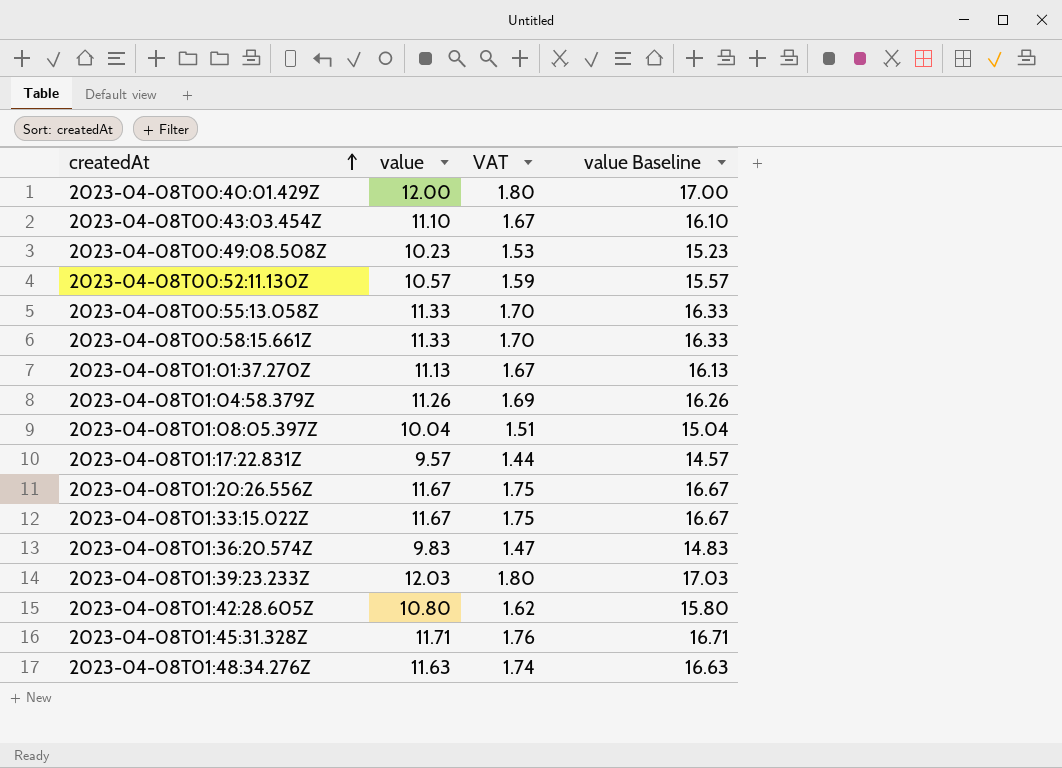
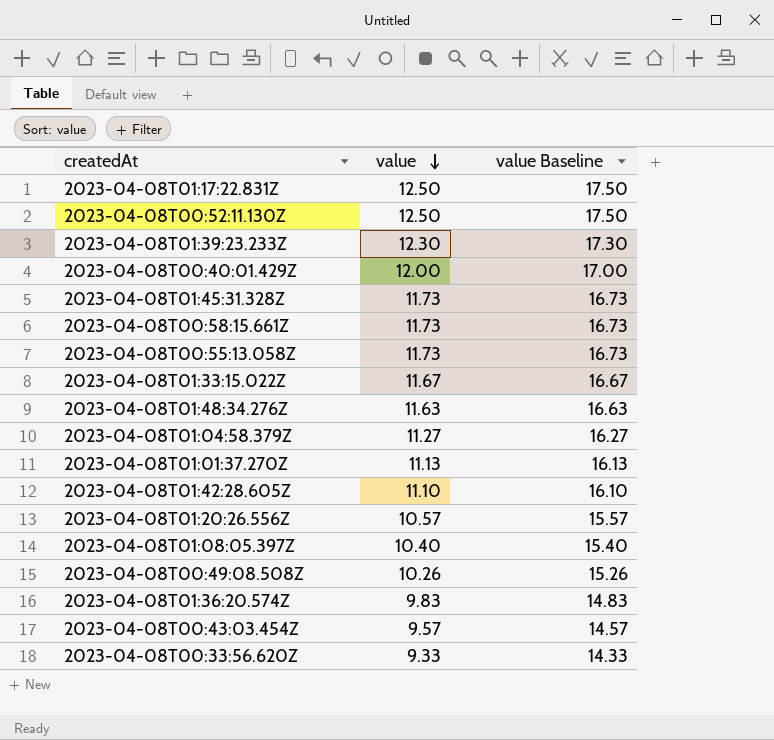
row order: createdAt ascending -> value descending
column VAT | formula: [value] * 0.15 -> none
2023-04-08T01:17:22.831Z | value: 9.57 -> 12.50
2023-04-08T01:17:22.831Z | value Baseline: 14.57 -> 17.50
2023-04-08T00:52:11.130Z | value: 10.57 -> 12.50
2023-04-08T00:52:11.130Z | value Baseline: 15.57 -> 17.50
2023-04-08T01:39:23.233Z | value: 12.03 -> 12.30
2023-04-08T01:39:23.233Z | value Baseline: 17.03 -> 17.30
2023-04-08T01:45:31.328Z | value: 11.71 -> 11.73
2023-04-08T01:45:31.328Z | value Baseline: 16.71 -> 16.73
2023-04-08T00:58:15.661Z | value: 11.33 -> 11.73
2023-04-08T00:58:15.661Z | value Baseline: 16.33 -> 16.73
2023-04-08T00:55:13.058Z | value: 11.33 -> 11.73
2023-04-08T00:55:13.058Z | value Baseline: 16.33 -> 16.73
2023-04-08T01:04:58.379Z | value: 11.26 -> 11.27
2023-04-08T01:04:58.379Z | value Baseline: 16.26 -> 16.27
2023-04-08T01:42:28.605Z | value: 10.80 -> 11.10
2023-04-08T01:42:28.605Z | value Baseline: 15.80 -> 16.10
2023-04-08T01:20:26.556Z | value: 11.67 -> 10.57
2023-04-08T01:20:26.556Z | value Baseline: 16.67 -> 15.57
2023-04-08T01:08:05.397Z | value: 10.04 -> 10.40
2023-04-08T01:08:05.397Z | value Baseline: 15.04 -> 15.40
2023-04-08T00:49:08.508Z | value: 10.23 -> 10.26
2023-04-08T00:49:08.508Z | value Baseline: 15.23 -> 15.26
2023-04-08T00:43:03.454Z | value: 11.10 -> 9.57
2023-04-08T00:43:03.454Z | value Baseline: 16.10 -> 14.57
row 2023-04-08T00:33:56.620Z: none -> 9.33 | 14.33

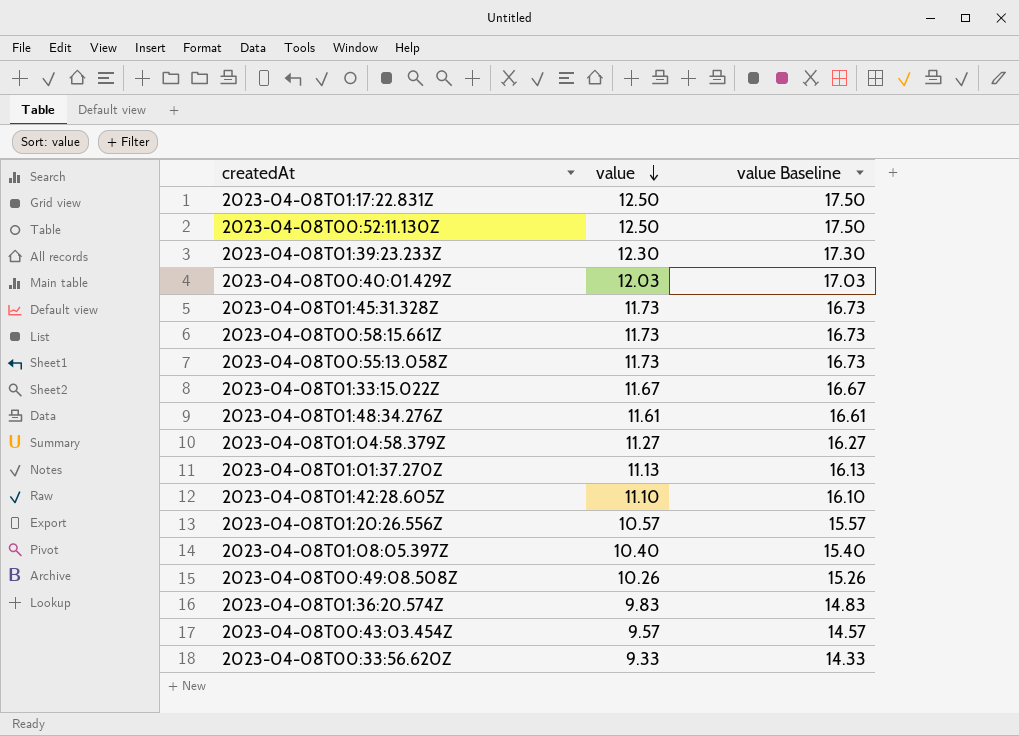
2023-04-08T00:40:01.429Z | value: 12.00 -> 12.03
2023-04-08T00:40:01.429Z | value Baseline: 17.00 -> 17.03
2023-04-08T01:48:34.276Z | value: 11.63 -> 11.61
2023-04-08T01:48:34.276Z | value Baseline: 16.63 -> 16.61

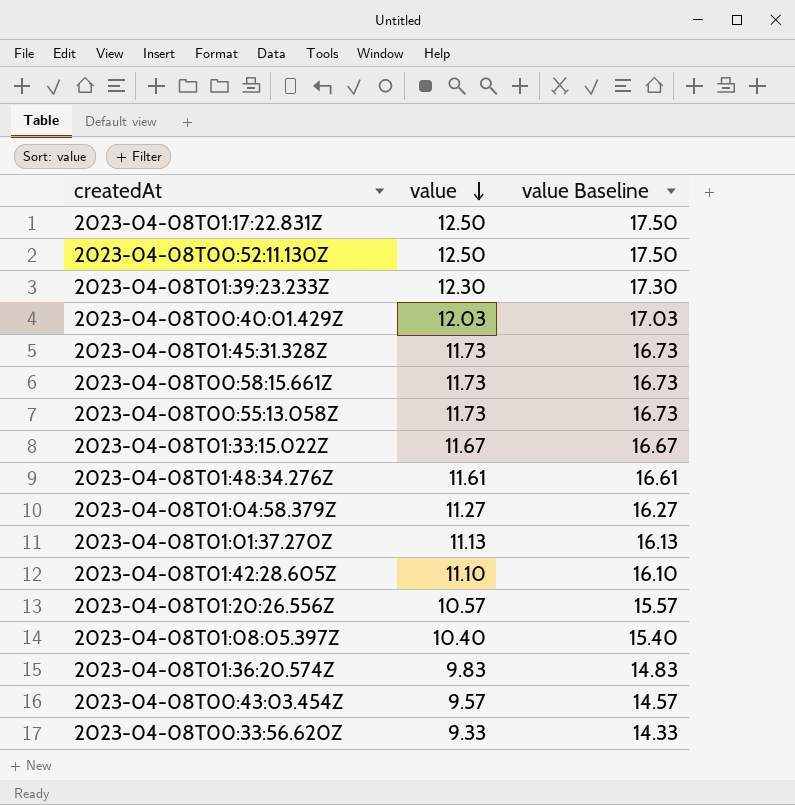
row 2023-04-08T00:49:08.508Z: 10.26 | 15.26 -> none

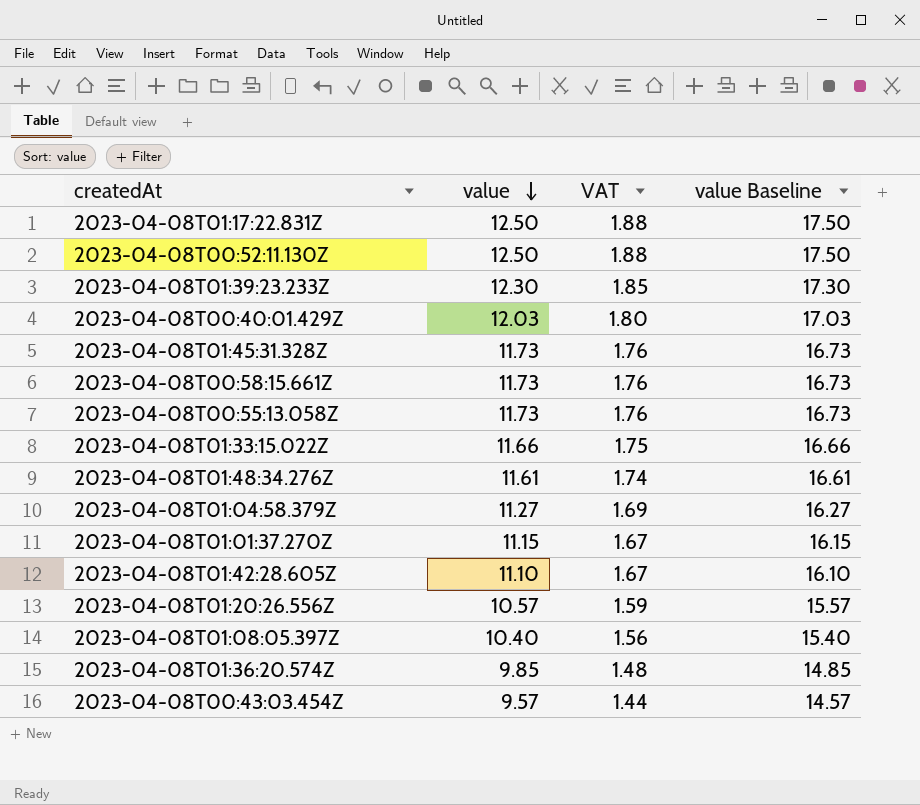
column VAT | formula: none -> [value] * 0.15
row 2023-04-08T00:33:56.620Z: 9.33 | 14.33 -> none
2023-04-08T01:33:15.022Z | value: 11.67 -> 11.66
2023-04-08T01:33:15.022Z | value Baseline: 16.67 -> 16.66
2023-04-08T01:01:37.270Z | value: 11.13 -> 11.15
2023-04-08T01:01:37.270Z | value Baseline: 16.13 -> 16.15
2023-04-08T01:36:20.574Z | value: 9.83 -> 9.85
2023-04-08T01:36:20.574Z | value Baseline: 14.83 -> 14.85

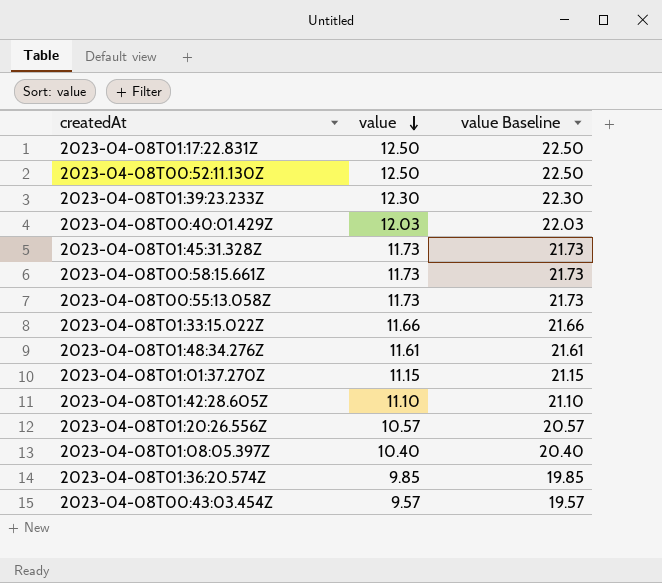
column VAT | formula: [value] * 0.15 -> none
column value Baseline | formula: [value] + 5 -> [value] + 10
row 2023-04-08T01:04:58.379Z: 11.27 | 1.69 | 16.27 -> none

